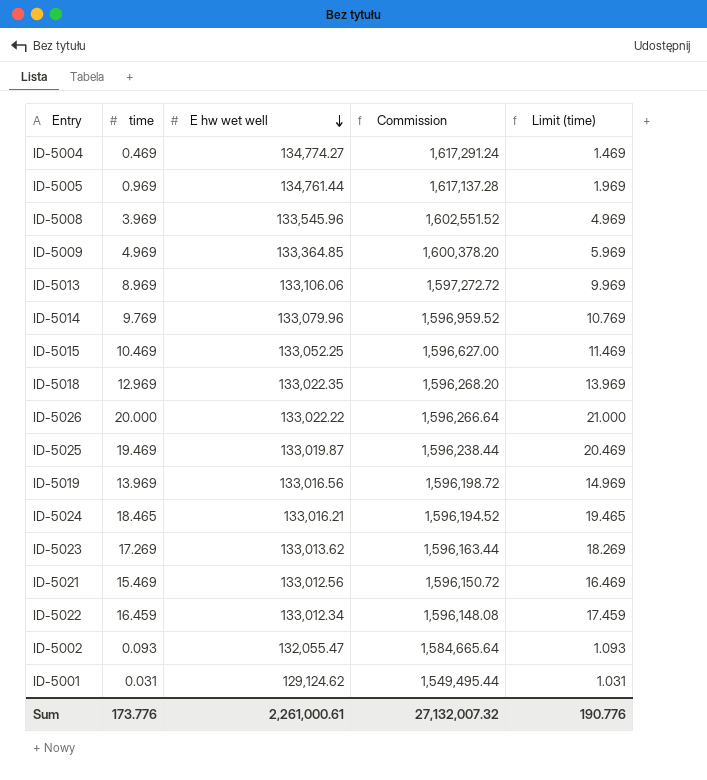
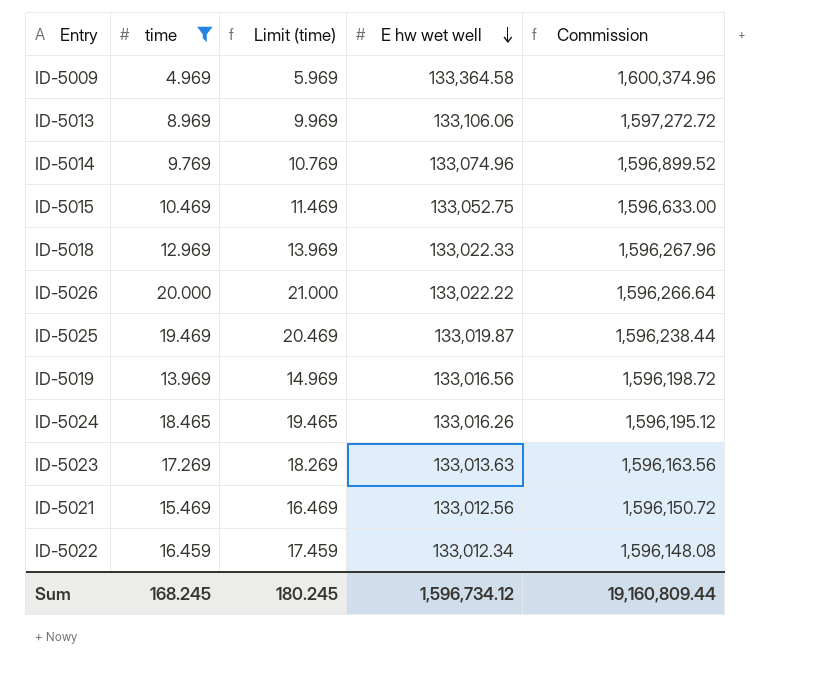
filter: none -> time >= 4.969
column Limit (time) | position: 5 -> 3
ID-5009 | E hw wet well: 133,364.85 -> 133,364.58
ID-5009 | Commission: 1,600,378.20 -> 1,600,374.96
ID-5014 | E hw wet well: 133,079.96 -> 133,074.96
ID-5014 | Commission: 1,596,959.52 -> 1,596,899.52
ID-5015 | E hw wet well: 133,052.25 -> 133,052.75
ID-5015 | Commission: 1,596,627.00 -> 1,596,633.00
ID-5018 | E hw wet well: 133,022.35 -> 133,022.33
ID-5018 | Commission: 1,596,268.20 -> 1,596,267.96
ID-5024 | E hw wet well: 133,016.21 -> 133,016.26
ID-5024 | Commission: 1,596,194.52 -> 1,596,195.12
ID-5023 | E hw wet well: 133,013.62 -> 133,013.63
ID-5023 | Commission: 1,596,163.44 -> 1,596,163.56
Sum | time: 173.776 -> 168.245
Sum | Limit (time): 190.776 -> 180.245
Sum | E hw wet well: 2,261,000.61 -> 1,596,734.12
Sum | Commission: 27,132,007.32 -> 19,160,809.44

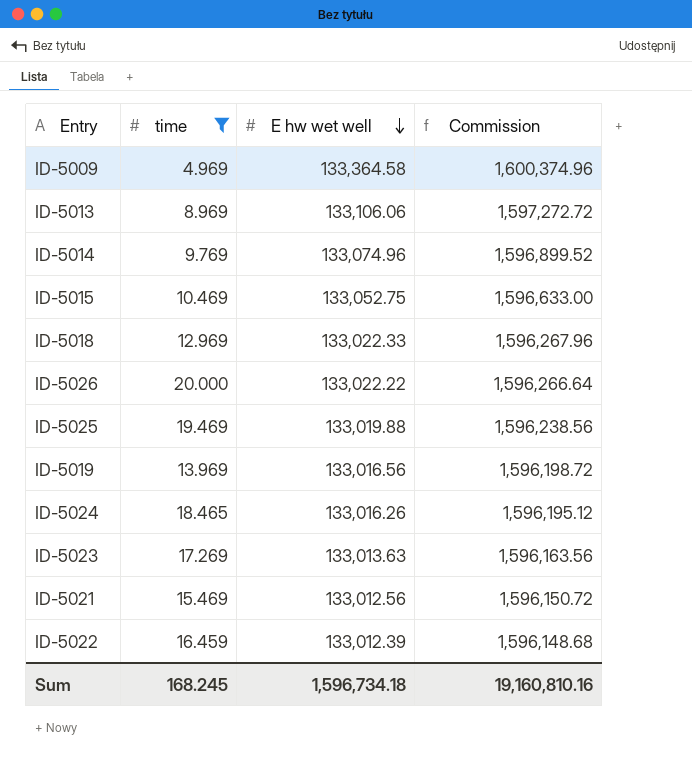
column Limit (time) | formula: [time] + 1 -> none
ID-5025 | E hw wet well: 133,019.87 -> 133,019.88
ID-5025 | Commission: 1,596,238.44 -> 1,596,238.56
ID-5022 | E hw wet well: 133,012.34 -> 133,012.39
ID-5022 | Commission: 1,596,148.08 -> 1,596,148.68
Sum | E hw wet well: 1,596,734.12 -> 1,596,734.18
Sum | Commission: 19,160,809.44 -> 19,160,810.16

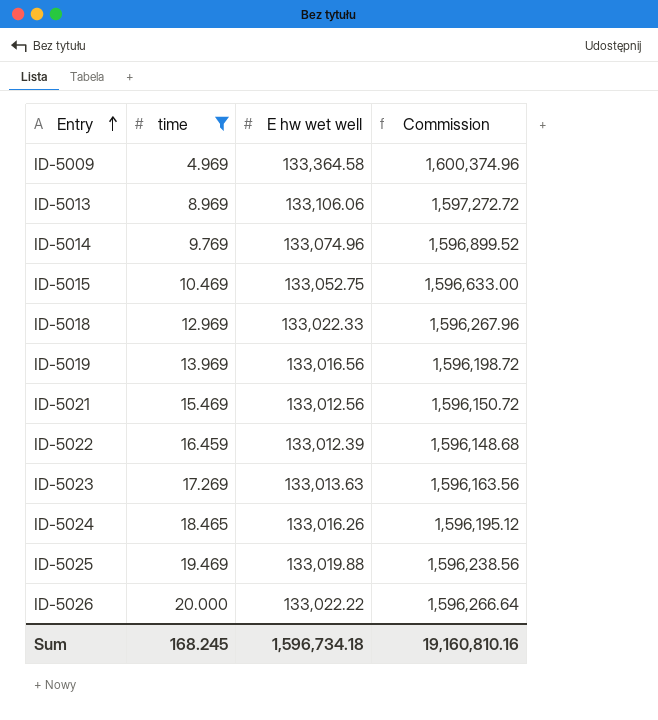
row order: E hw wet well descending -> Entry ascending

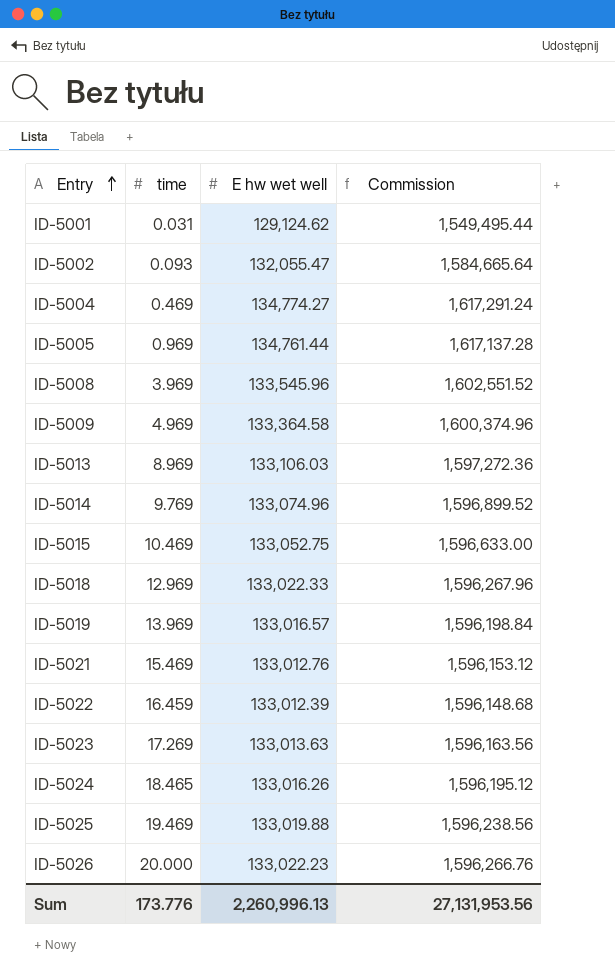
filter: time >= 4.969 -> none
ID-5013 | E hw wet well: 133,106.06 -> 133,106.03
ID-5013 | Commission: 1,597,272.72 -> 1,597,272.36
ID-5019 | E hw wet well: 133,016.56 -> 133,016.57
ID-5019 | Commission: 1,596,198.72 -> 1,596,198.84
ID-5021 | E hw wet well: 133,012.56 -> 133,012.76
ID-5021 | Commission: 1,596,150.72 -> 1,596,153.12
ID-5026 | E hw wet well: 133,022.22 -> 133,022.23
ID-5026 | Commission: 1,596,266.64 -> 1,596,266.76
Sum | time: 168.245 -> 173.776
Sum | E hw wet well: 1,596,734.18 -> 2,260,996.13
Sum | Commission: 19,160,810.16 -> 27,131,953.56

